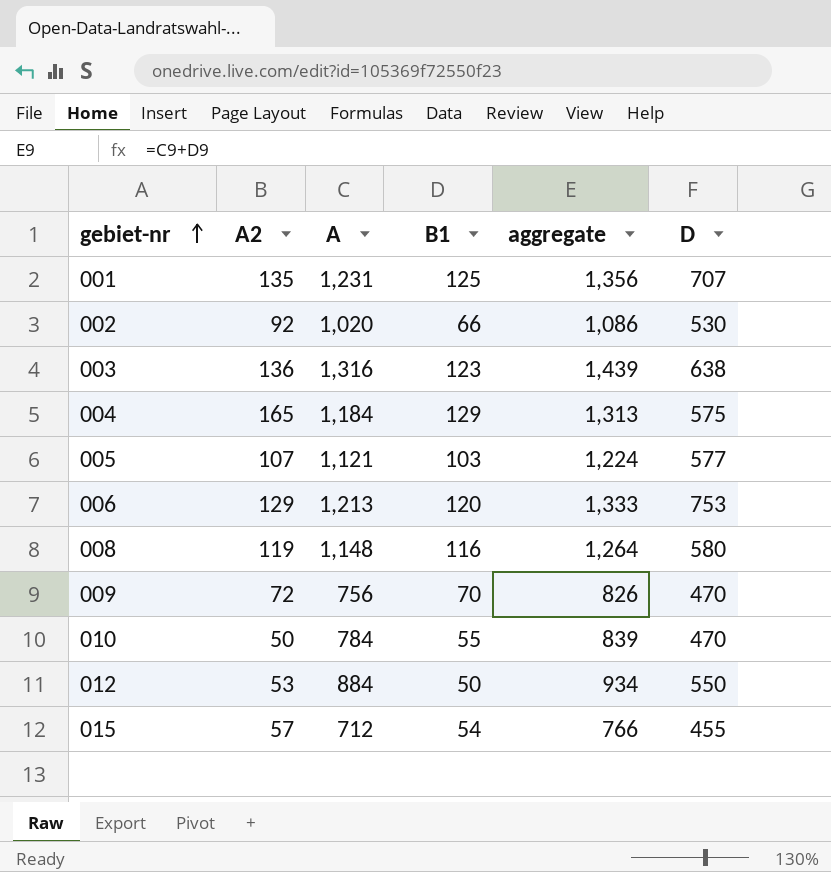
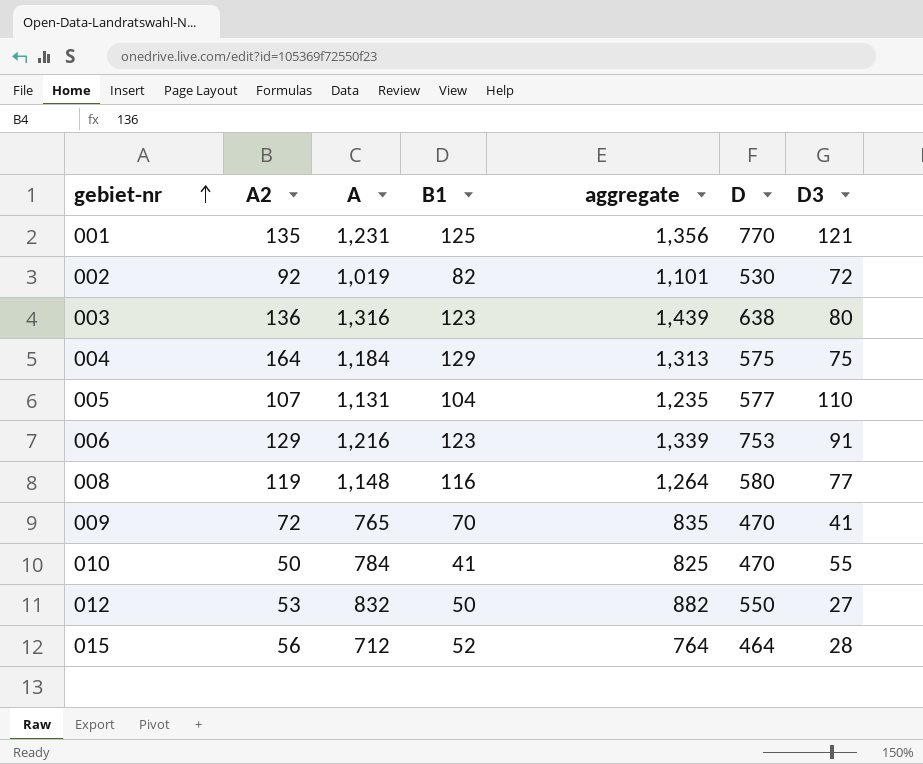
column D3 | position: none -> 7
001 | D: 707 -> 770
002 | A: 1,020 -> 1,019
002 | B1: 66 -> 82
002 | aggregate: 1,086 -> 1,101
004 | A2: 165 -> 164
005 | A: 1,121 -> 1,131
005 | B1: 103 -> 104
005 | aggregate: 1,224 -> 1,235
006 | A: 1,213 -> 1,216
006 | B1: 120 -> 123
006 | aggregate: 1,333 -> 1,339
009 | A: 756 -> 765
009 | aggregate: 826 -> 835
010 | B1: 55 -> 41
010 | aggregate: 839 -> 825
012 | A: 884 -> 832
012 | aggregate: 934 -> 882
015 | A2: 57 -> 56
015 | B1: 54 -> 52
015 | aggregate: 766 -> 764
015 | D: 455 -> 464

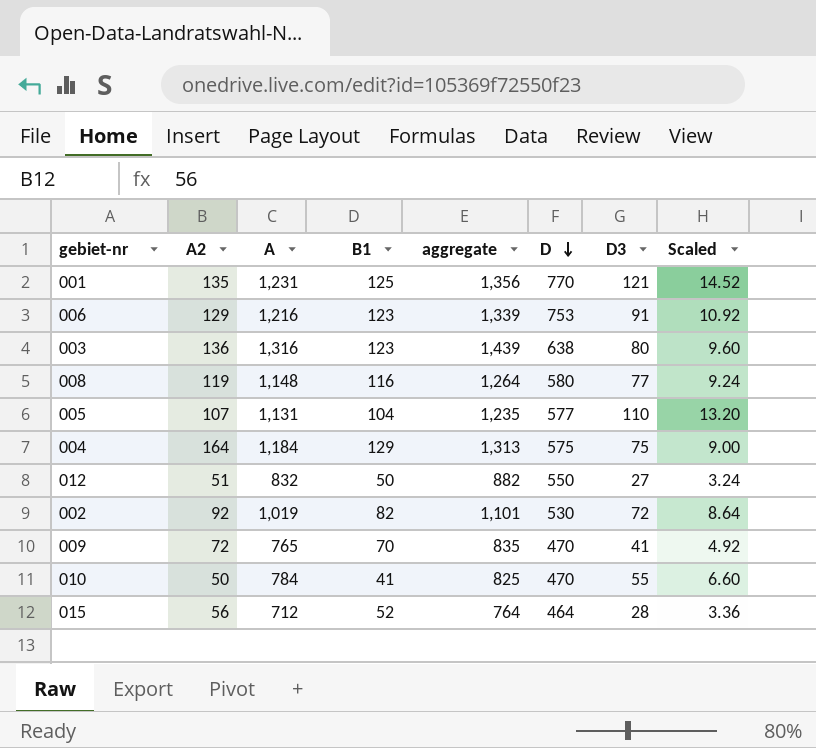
row order: gebiet-nr ascending -> D descending
column Scaled | formula: none -> [D3] * 0.12
012 | A2: 53 -> 51

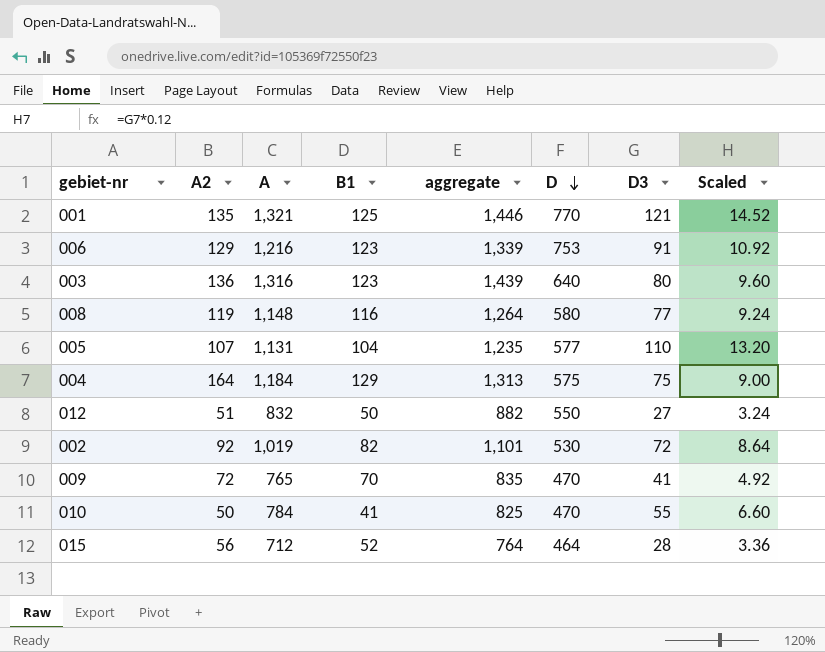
001 | A: 1,231 -> 1,321
001 | aggregate: 1,356 -> 1,446
003 | D: 638 -> 640

